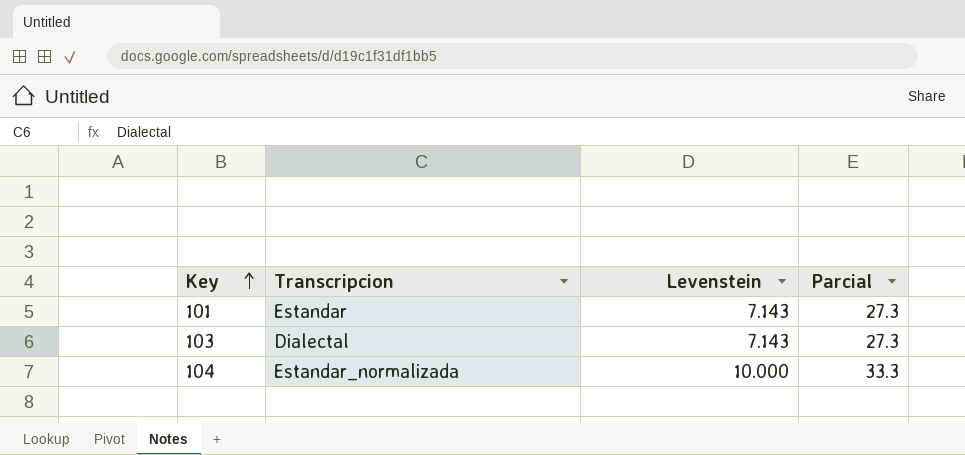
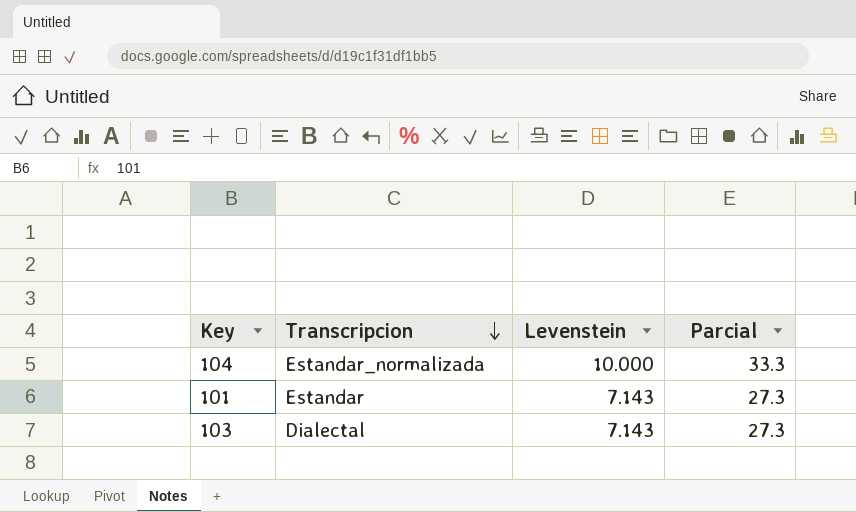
row order: Key ascending -> Transcripcion descending

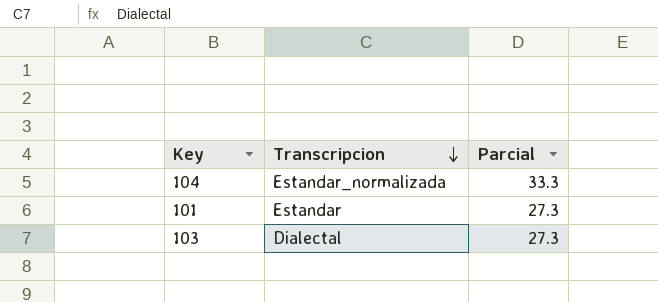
column Levenstein | position: 3 -> none

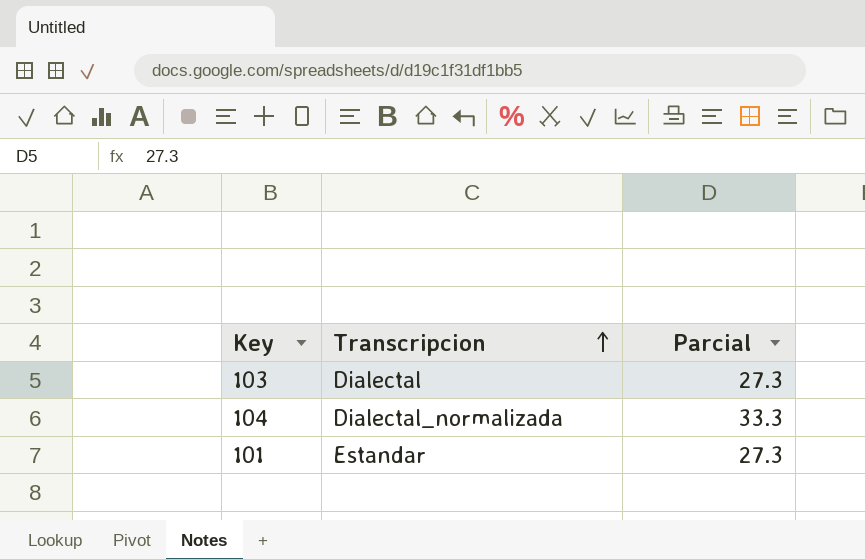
row order: Transcripcion descending -> Transcripcion ascending
104 | Transcripcion: Estandar_normalizada -> Dialectal_normalizada

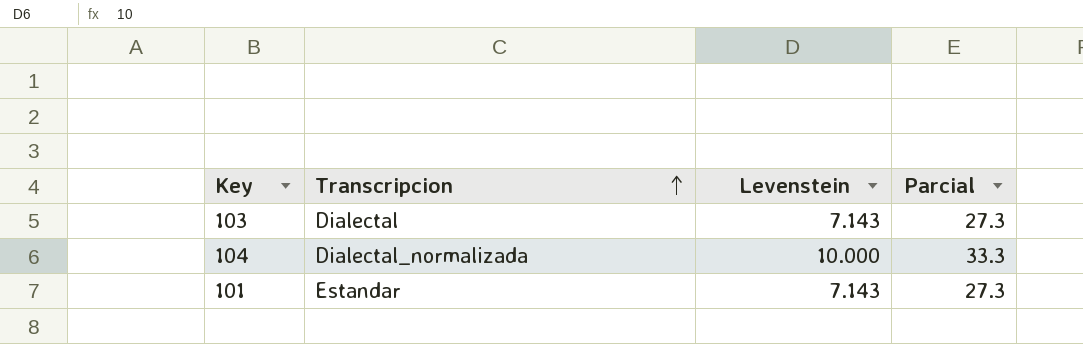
column Levenstein | position: none -> 3

